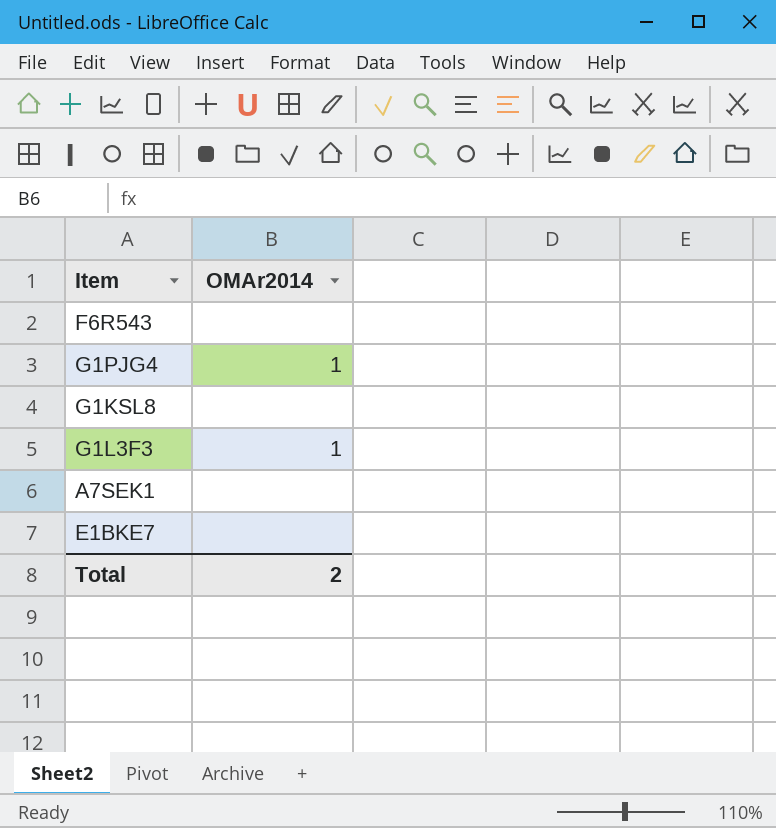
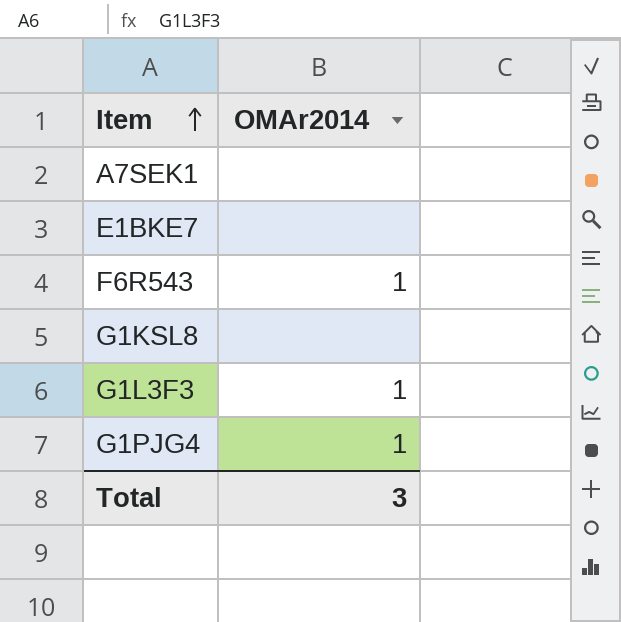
row order: none -> Item ascending
F6R543 | OMAr2014: none -> 1
Total | OMAr2014: 2 -> 3

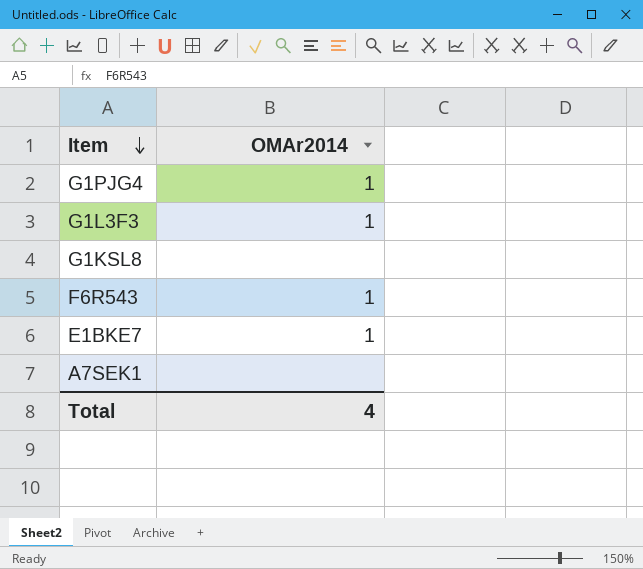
row order: Item ascending -> Item descending
E1BKE7 | OMAr2014: none -> 1
Total | OMAr2014: 3 -> 4

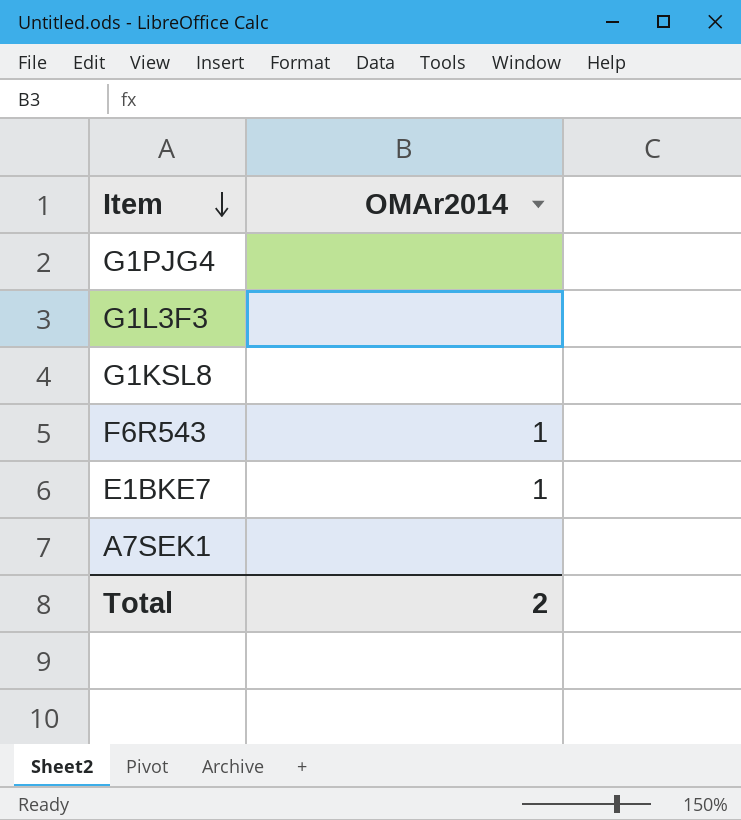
G1PJG4 | OMAr2014: 1 -> none
G1L3F3 | OMAr2014: 1 -> none
Total | OMAr2014: 4 -> 2

